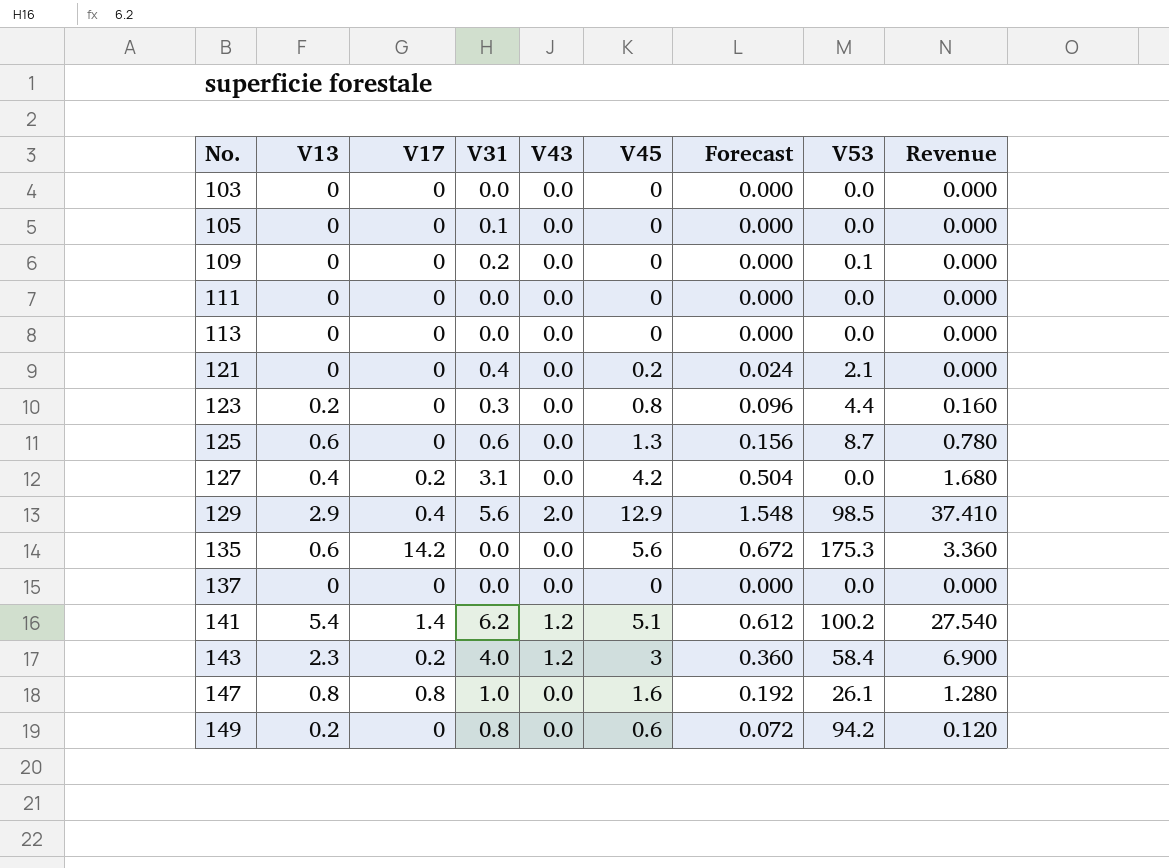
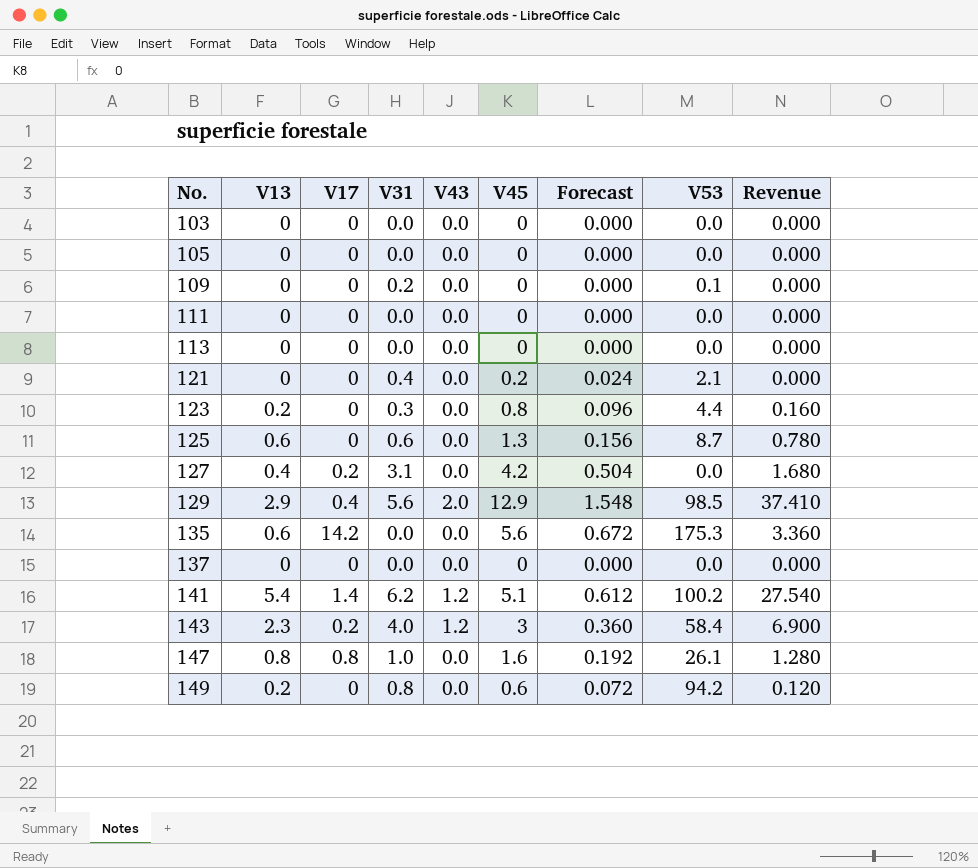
105 | V31: 0.1 -> 0.0

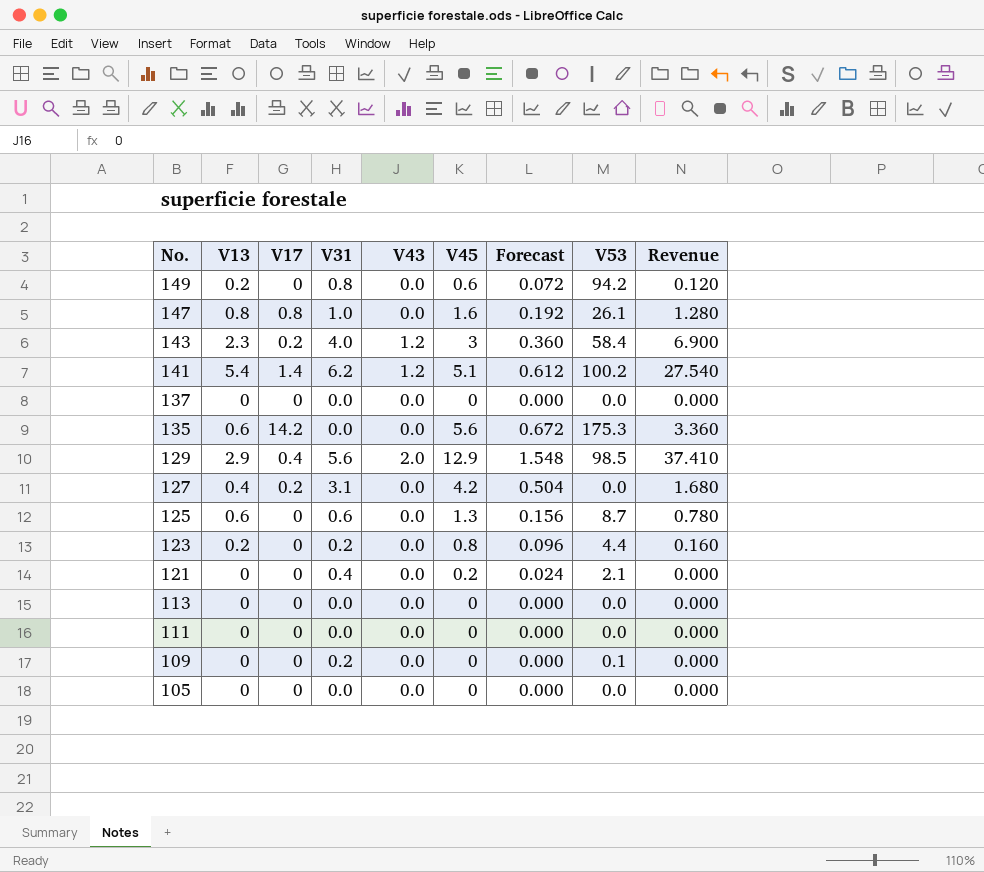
row order: No. ascending -> No. descending
row 103: 0 | 0 | 0.0 | 0.0 | 0 | 0.000 | 0.0 | 0.000 -> none
123 | V31: 0.3 -> 0.2

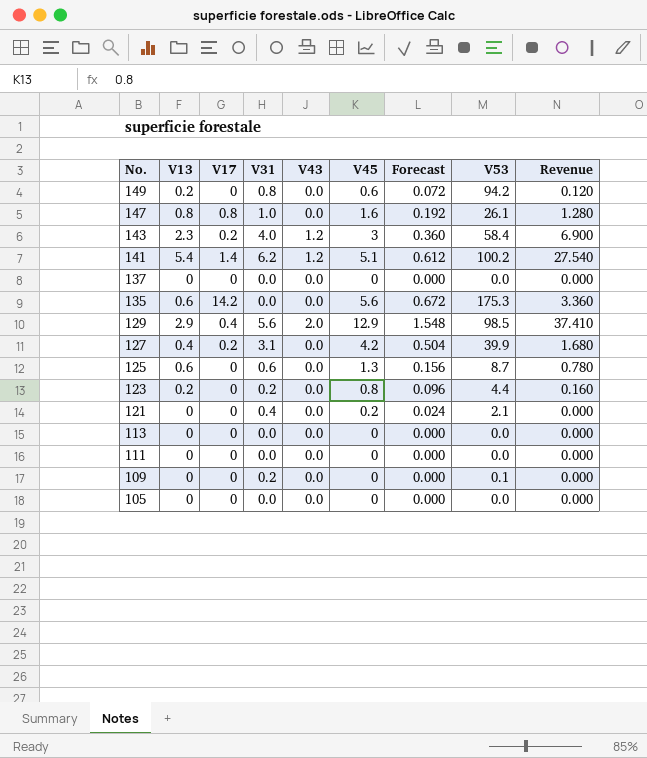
127 | V53: 0.0 -> 39.9

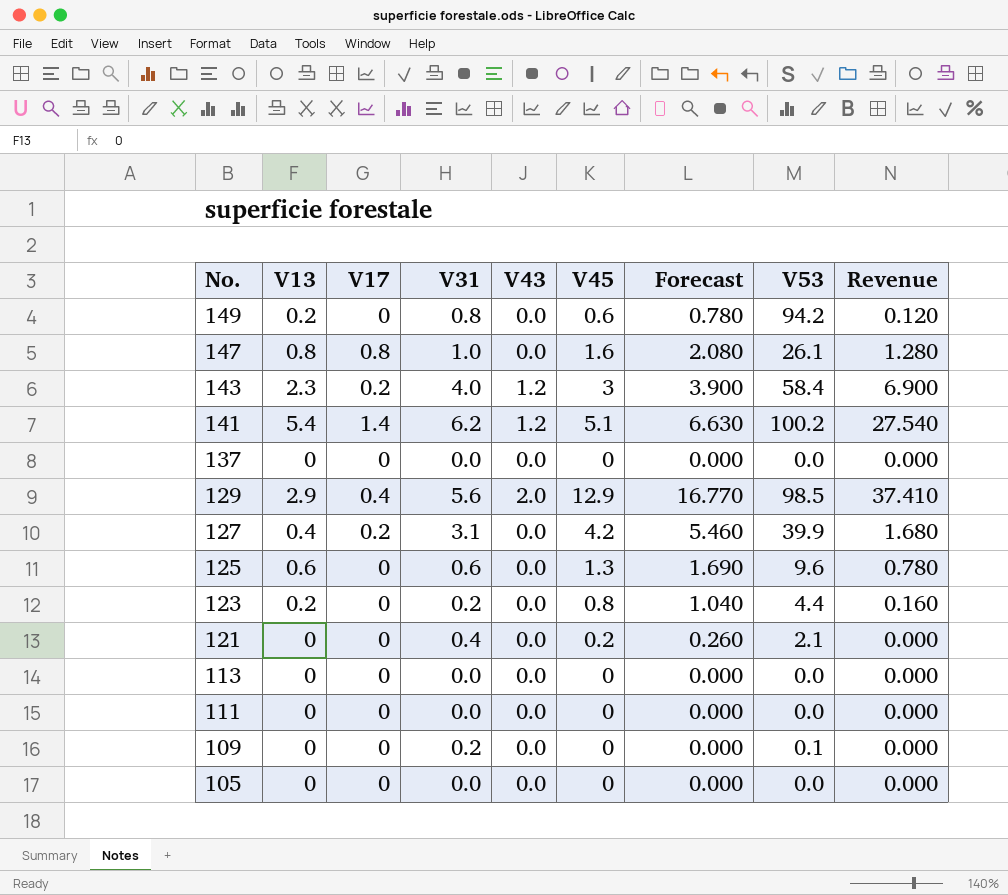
column Forecast | formula: [V45] * 0.12 -> [V45] * 1.3
row 135: 0.6 | 14.2 | 0.0 | 0.0 | 5.6 | 0.672 | 175.3 | 3.360 -> none
125 | V53: 8.7 -> 9.6

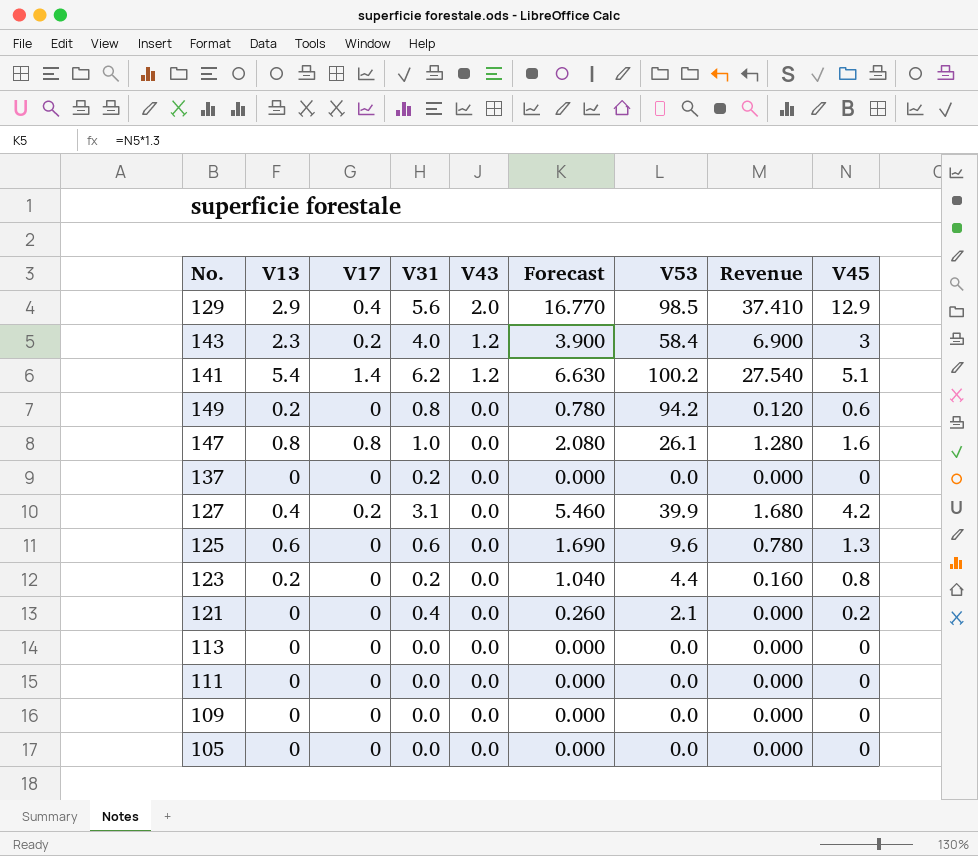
row order: No. descending -> V43 descending
column V45 | position: 6 -> 9
137 | V31: 0.0 -> 0.2
109 | V31: 0.2 -> 0.0
109 | V53: 0.1 -> 0.0

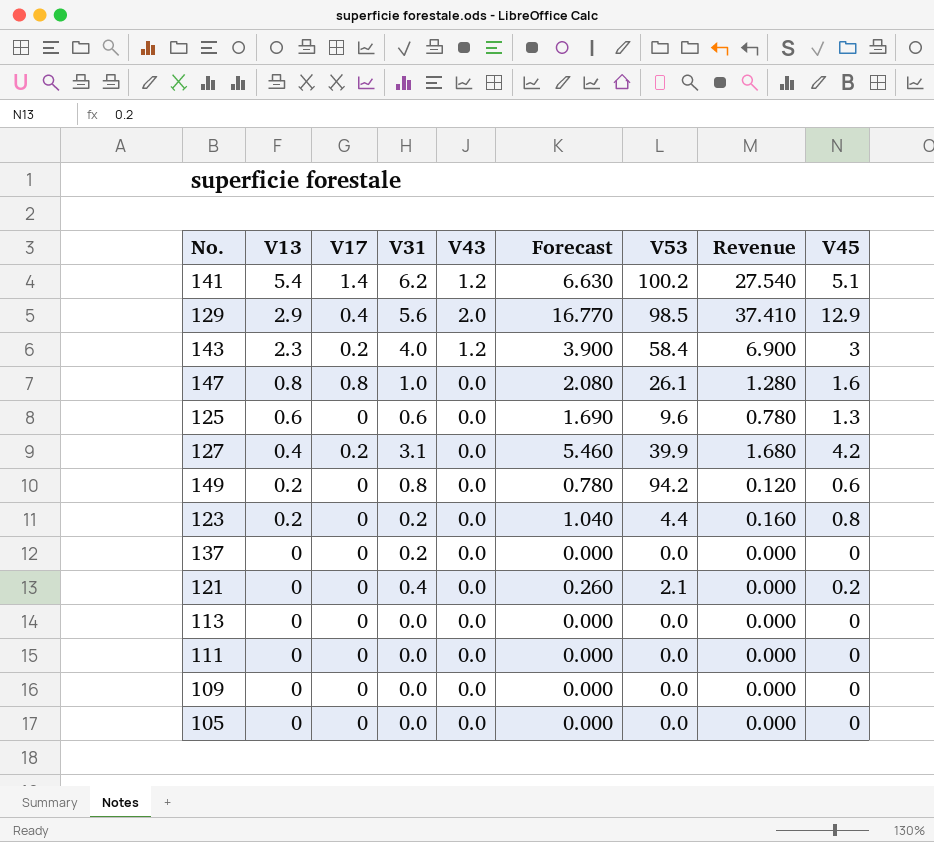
row order: V43 descending -> V13 descending

